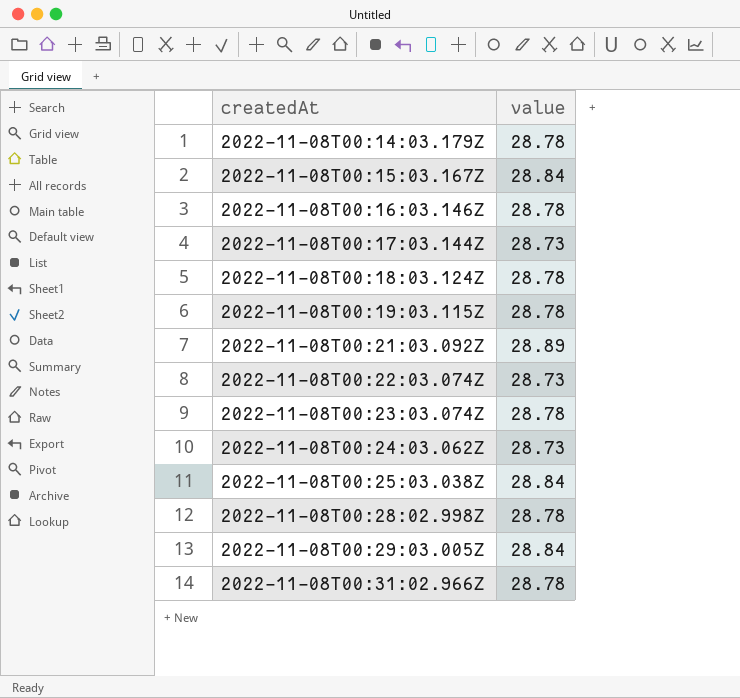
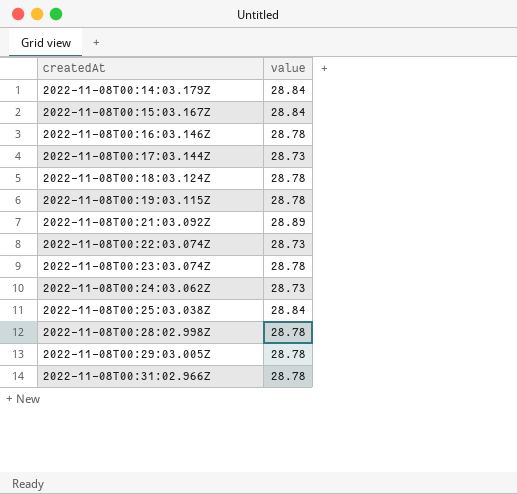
2022-11-08T00:14:03.179Z | value: 28.78 -> 28.84
2022-11-08T00:29:03.005Z | value: 28.84 -> 28.78

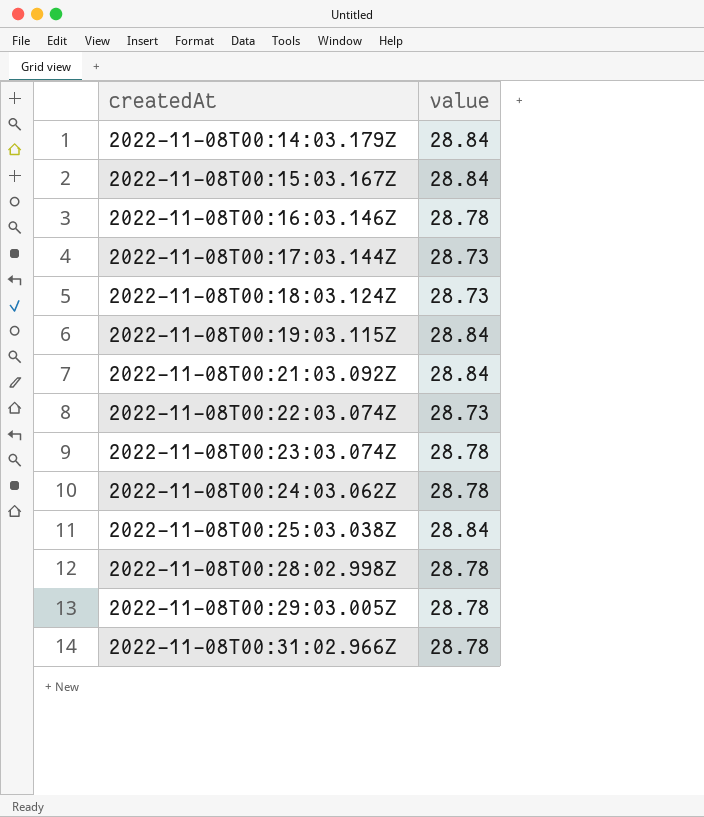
2022-11-08T00:18:03.124Z | value: 28.78 -> 28.73
2022-11-08T00:19:03.115Z | value: 28.78 -> 28.84
2022-11-08T00:21:03.092Z | value: 28.89 -> 28.84
2022-11-08T00:24:03.062Z | value: 28.73 -> 28.78

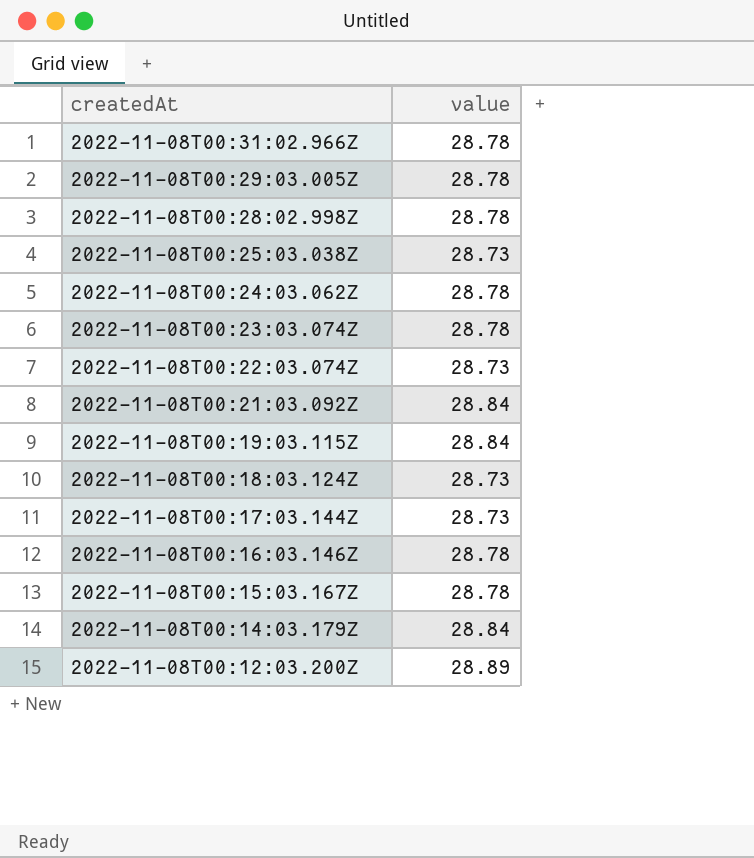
row order: createdAt ascending -> createdAt descending
2022-11-08T00:25:03.038Z | value: 28.84 -> 28.73
2022-11-08T00:15:03.167Z | value: 28.84 -> 28.78
row 2022-11-08T00:12:03.200Z: none -> 28.89

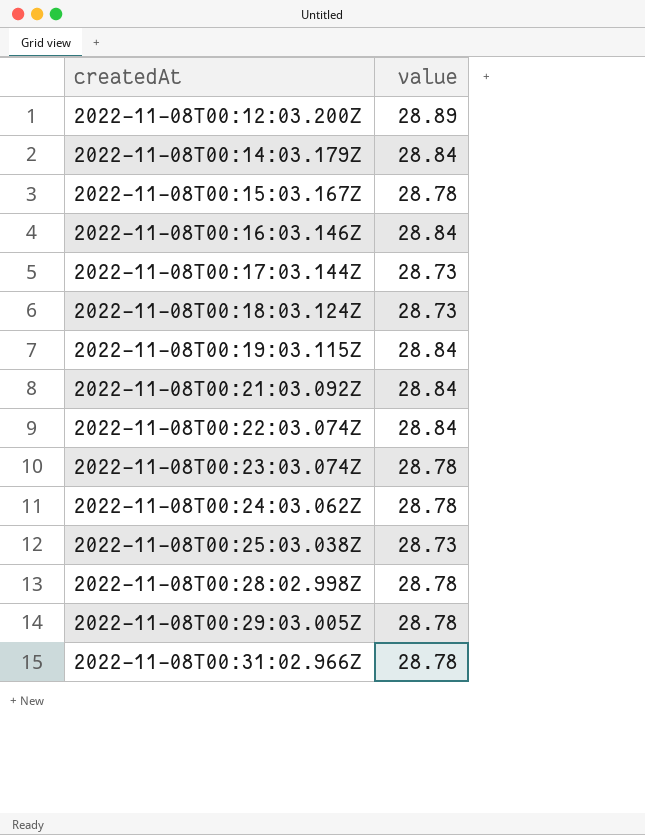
row order: createdAt descending -> createdAt ascending
2022-11-08T00:16:03.146Z | value: 28.78 -> 28.84
2022-11-08T00:22:03.074Z | value: 28.73 -> 28.84

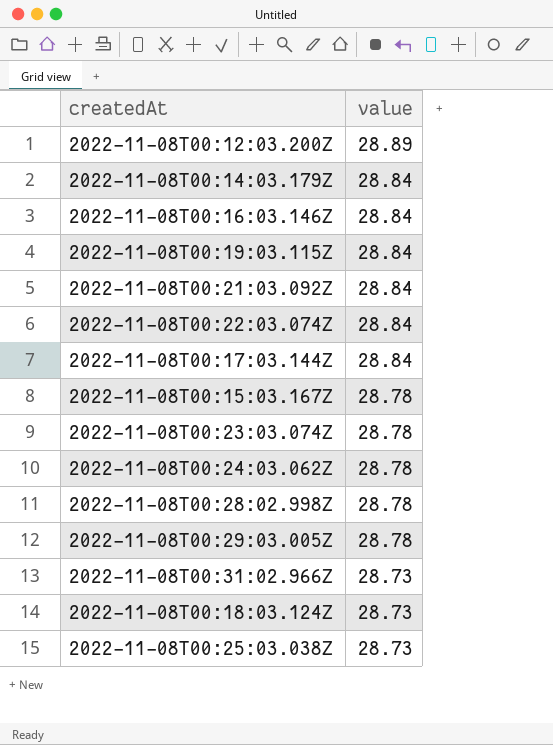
row order: createdAt ascending -> value descending
2022-11-08T00:17:03.144Z | value: 28.73 -> 28.84
2022-11-08T00:31:02.966Z | value: 28.78 -> 28.73

